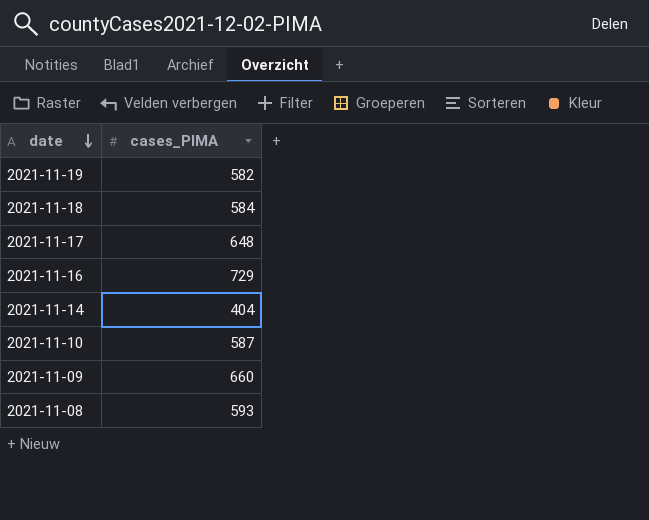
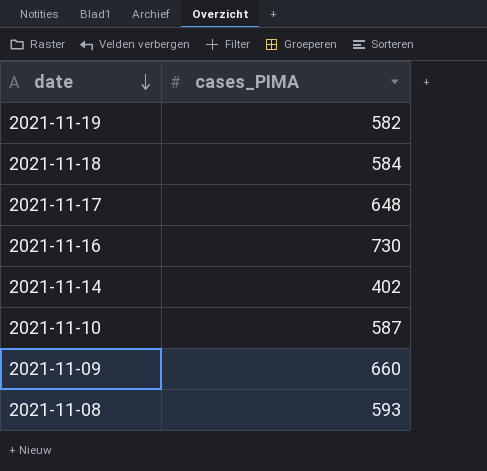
2021-11-16 | cases_PIMA: 729 -> 730
2021-11-14 | cases_PIMA: 404 -> 402

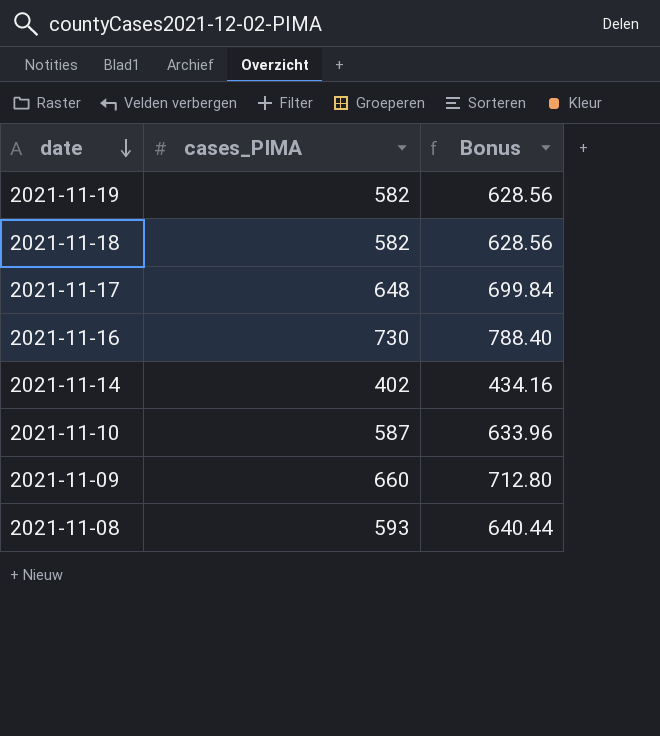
column Bonus | formula: none -> [cases_PIMA] * 1.08
2021-11-18 | cases_PIMA: 584 -> 582

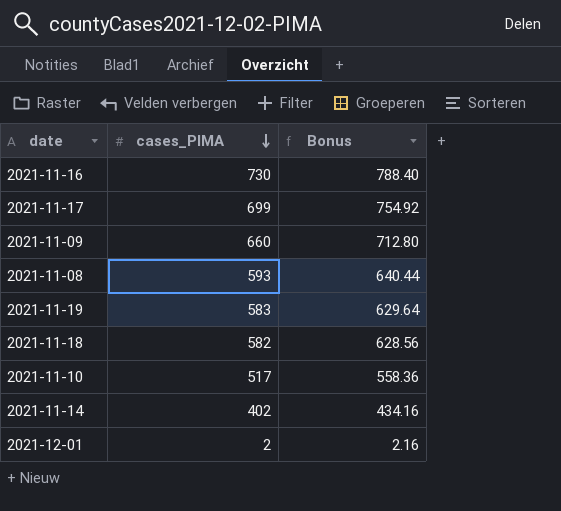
row order: date descending -> cases_PIMA descending
2021-11-17 | cases_PIMA: 648 -> 699
2021-11-17 | Bonus: 699.84 -> 754.92
2021-11-19 | cases_PIMA: 582 -> 583
2021-11-19 | Bonus: 628.56 -> 629.64
2021-11-10 | cases_PIMA: 587 -> 517
2021-11-10 | Bonus: 633.96 -> 558.36
row 2021-12-01: none -> 2 | 2.16

